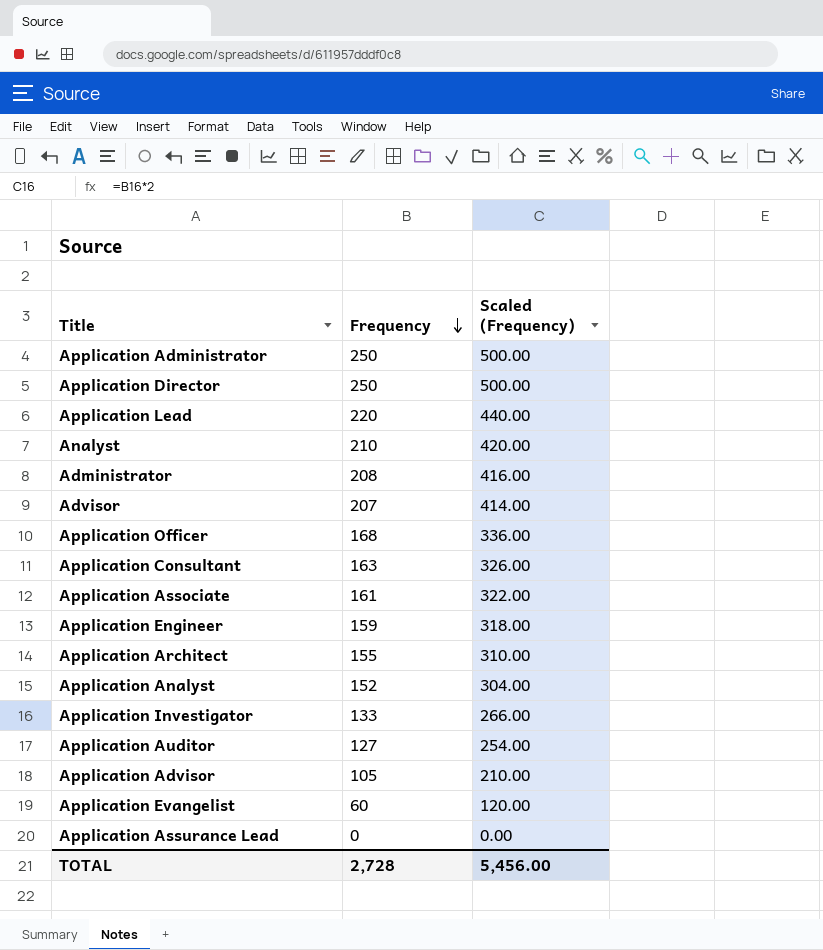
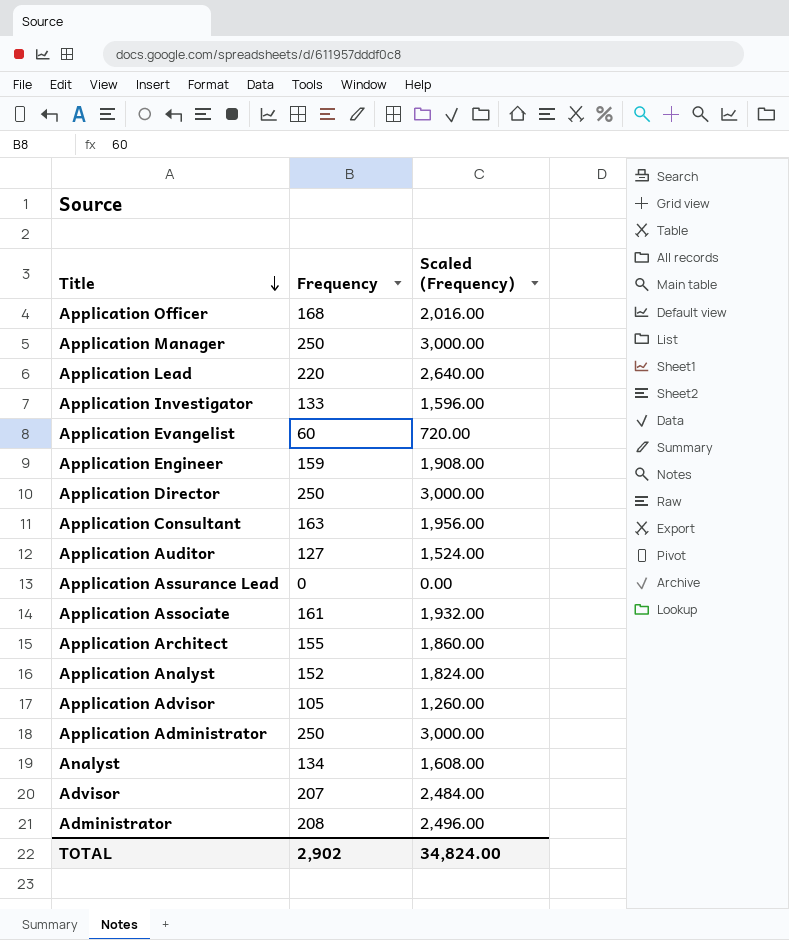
row order: Frequency descending -> Title descending
column Scaled (Frequency) | formula: [Frequency] * 2 -> [Frequency] * 12
row Application Manager: none -> 250 | 3,000.00
Analyst | Frequency: 210 -> 134
TOTAL | Frequency: 2,728 -> 2,902
TOTAL | Scaled (Frequency): 5,456.00 -> 34,824.00

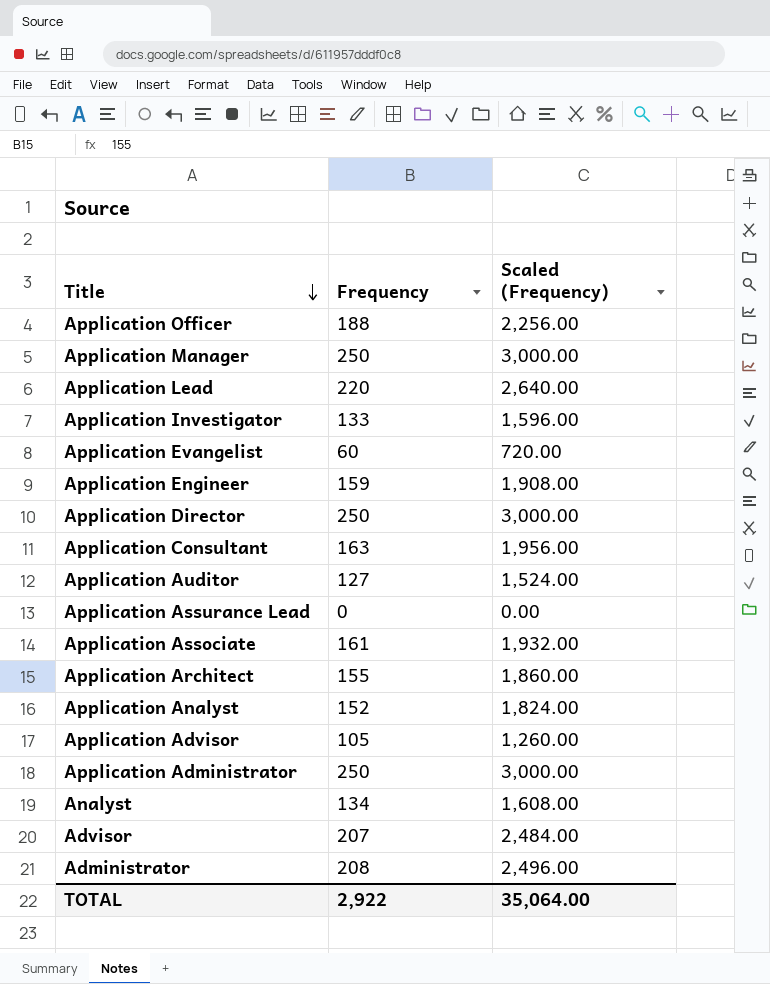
Application Officer | Frequency: 168 -> 188
Application Officer | Scaled (Frequency): 2,016.00 -> 2,256.00
TOTAL | Frequency: 2,902 -> 2,922
TOTAL | Scaled (Frequency): 34,824.00 -> 35,064.00

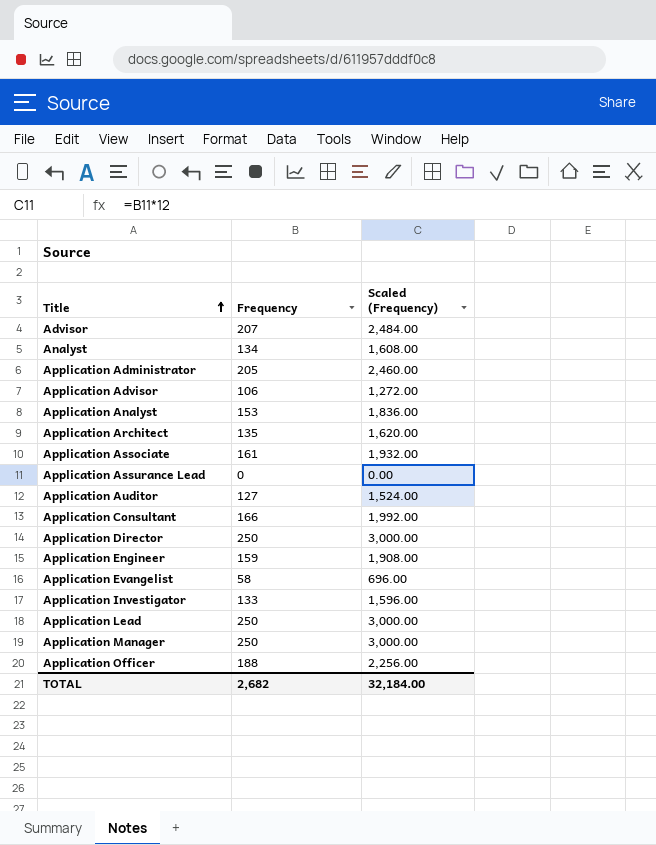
row order: Title descending -> Title ascending
row Administrator: 208 | 2,496.00 -> none
Application Administrator | Frequency: 250 -> 205
Application Administrator | Scaled (Frequency): 3,000.00 -> 2,460.00
Application Advisor | Frequency: 105 -> 106
Application Advisor | Scaled (Frequency): 1,260.00 -> 1,272.00
Application Analyst | Frequency: 152 -> 153
Application Analyst | Scaled (Frequency): 1,824.00 -> 1,836.00
Application Architect | Frequency: 155 -> 135
Application Architect | Scaled (Frequency): 1,860.00 -> 1,620.00
Application Consultant | Frequency: 163 -> 166
Application Consultant | Scaled (Frequency): 1,956.00 -> 1,992.00
Application Evangelist | Frequency: 60 -> 58
Application Evangelist | Scaled (Frequency): 720.00 -> 696.00
Application Lead | Frequency: 220 -> 250
Application Lead | Scaled (Frequency): 2,640.00 -> 3,000.00
TOTAL | Frequency: 2,922 -> 2,682
TOTAL | Scaled (Frequency): 35,064.00 -> 32,184.00

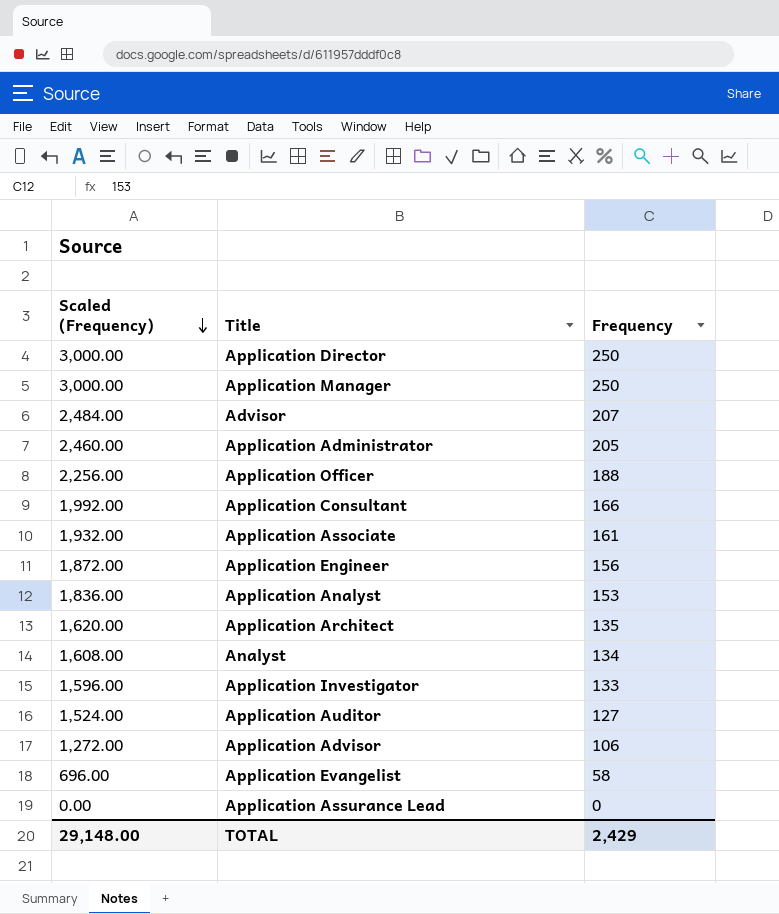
row order: Title ascending -> Scaled (Frequency) descending
column Scaled (Frequency) | position: 3 -> 1
row Application Lead: 250 | 3,000.00 -> none
Application Engineer | Scaled (Frequency): 1,908.00 -> 1,872.00
Application Engineer | Frequency: 159 -> 156
TOTAL | Scaled (Frequency): 32,184.00 -> 29,148.00
TOTAL | Frequency: 2,682 -> 2,429

